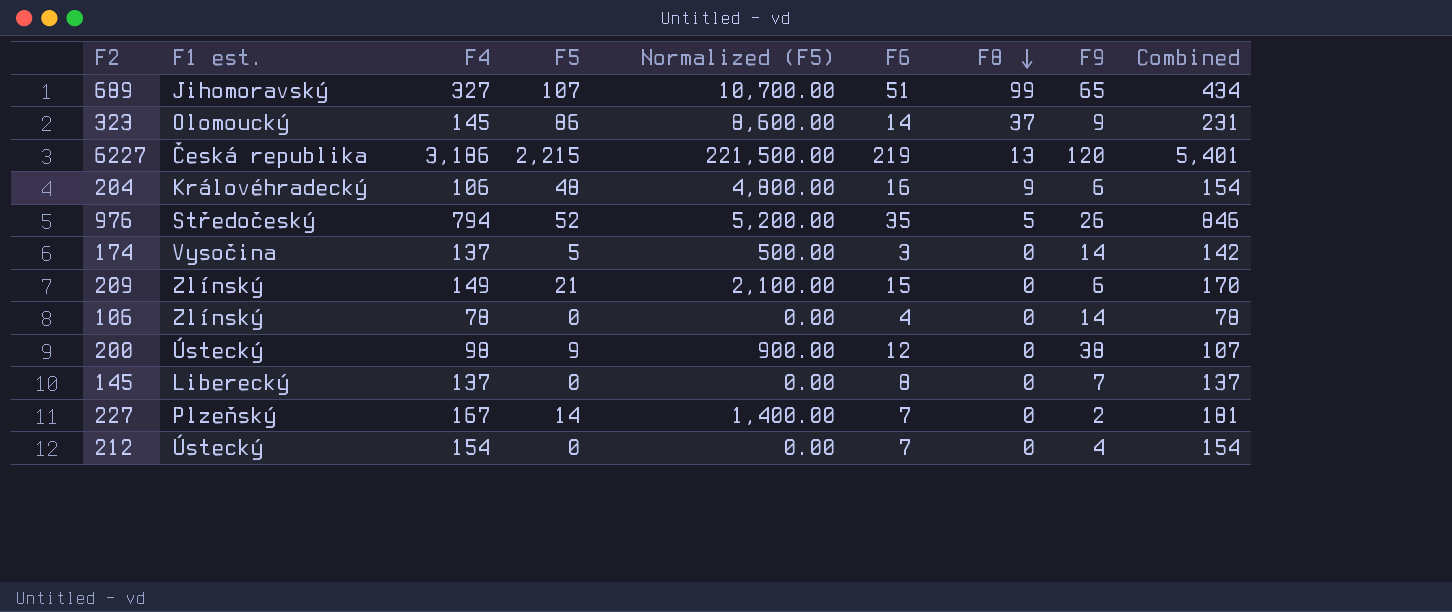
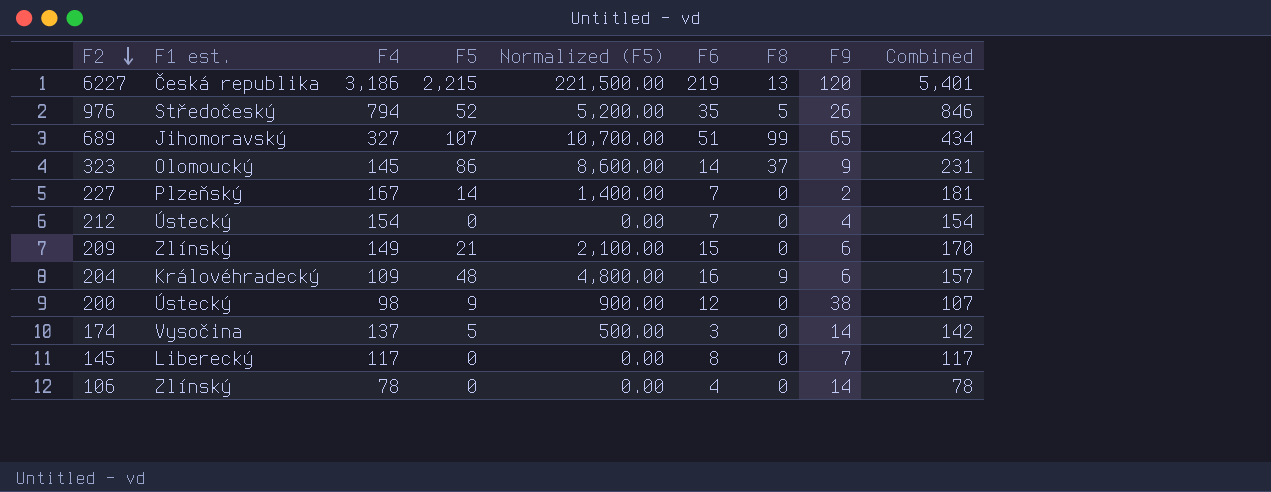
row order: F8 descending -> F2 descending
204 | F4: 106 -> 109
204 | Combined: 154 -> 157
145 | F4: 137 -> 117
145 | Combined: 137 -> 117

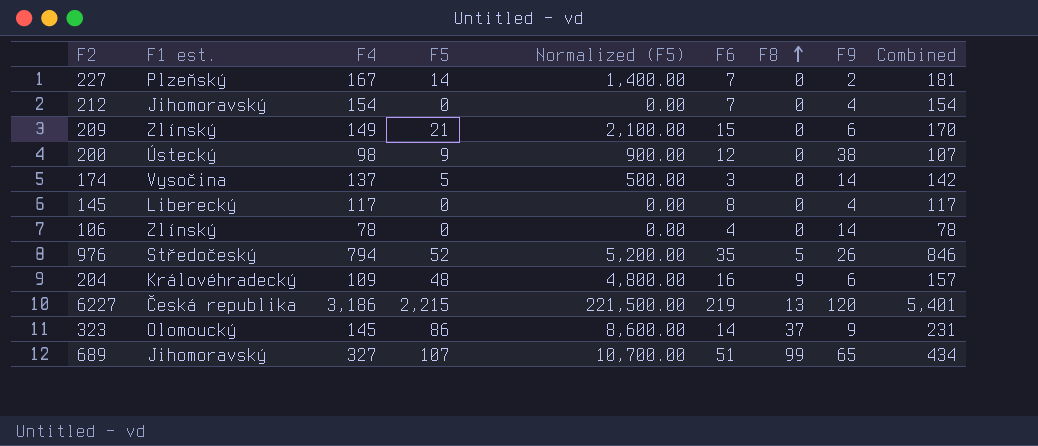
row order: F2 descending -> F8 ascending
212 | F1 est.: Ústecký -> Jihomoravský
145 | F9: 7 -> 4

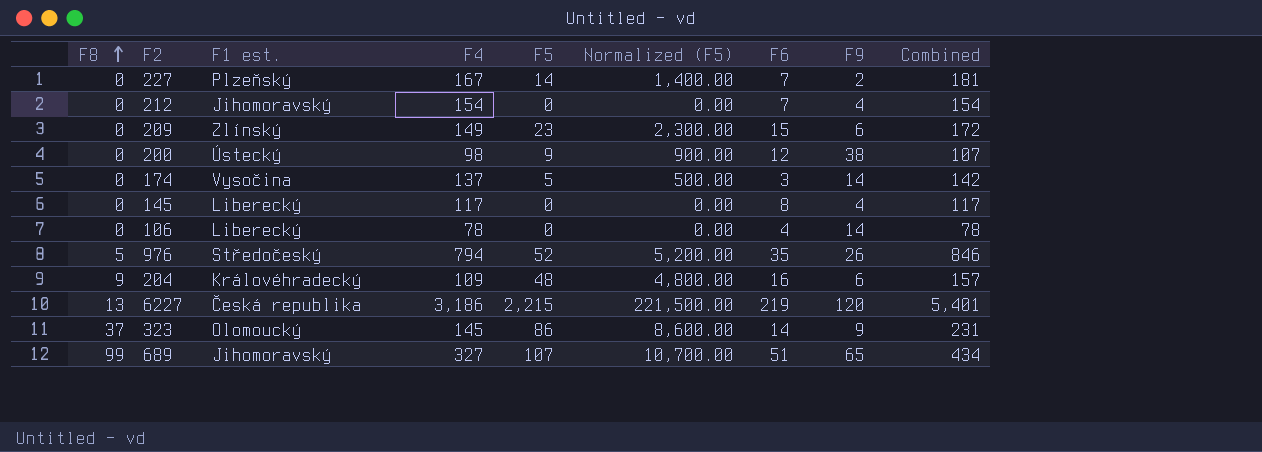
column F8 | position: 7 -> 1
209 | F5: 21 -> 23
209 | Normalized (F5): 2,100.00 -> 2,300.00
209 | Combined: 170 -> 172
106 | F1 est.: Zlínský -> Liberecký

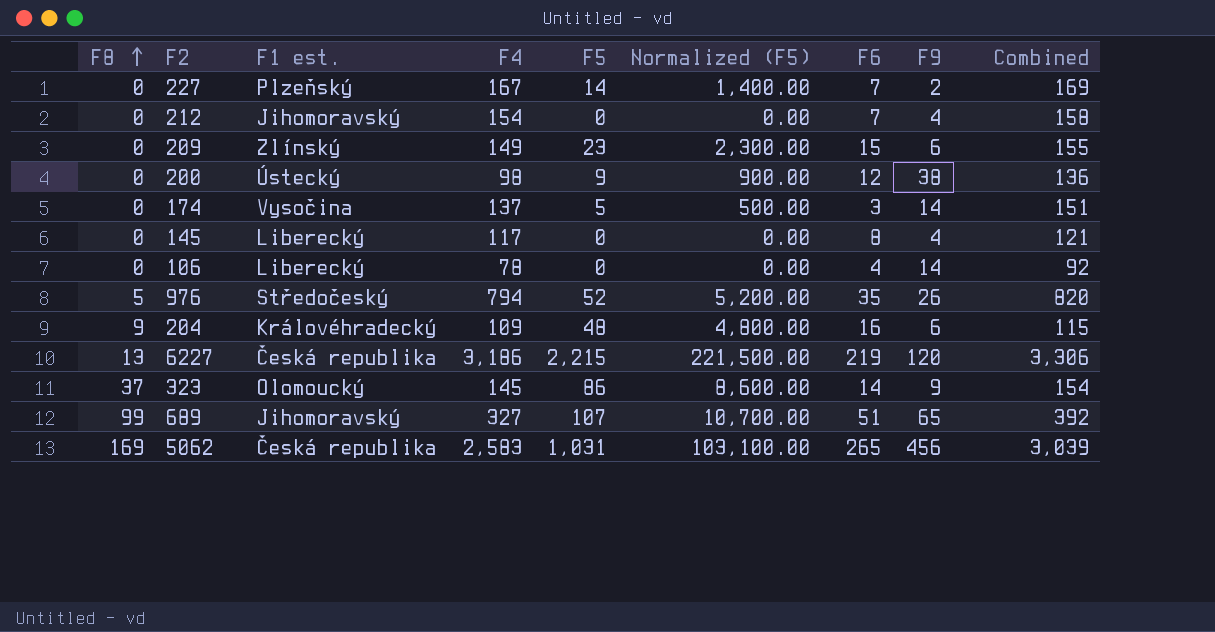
column Combined | formula: [F4] + [F5] -> [F4] + [F9]
row 5062: none -> 169 | Česká republika | 2,583 | 1,031 | 103,100.00 | 265 | 456 | 3,039

